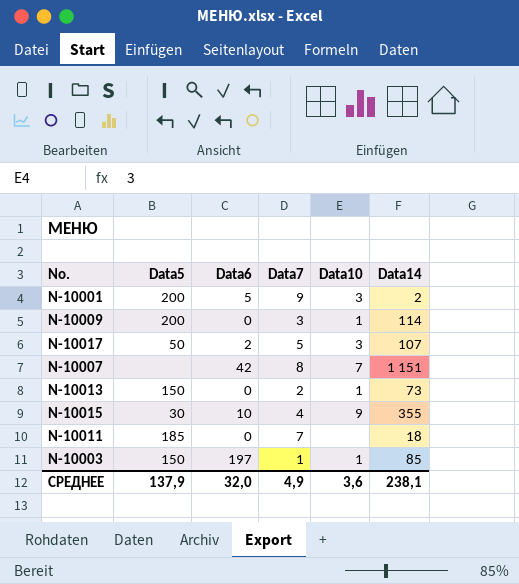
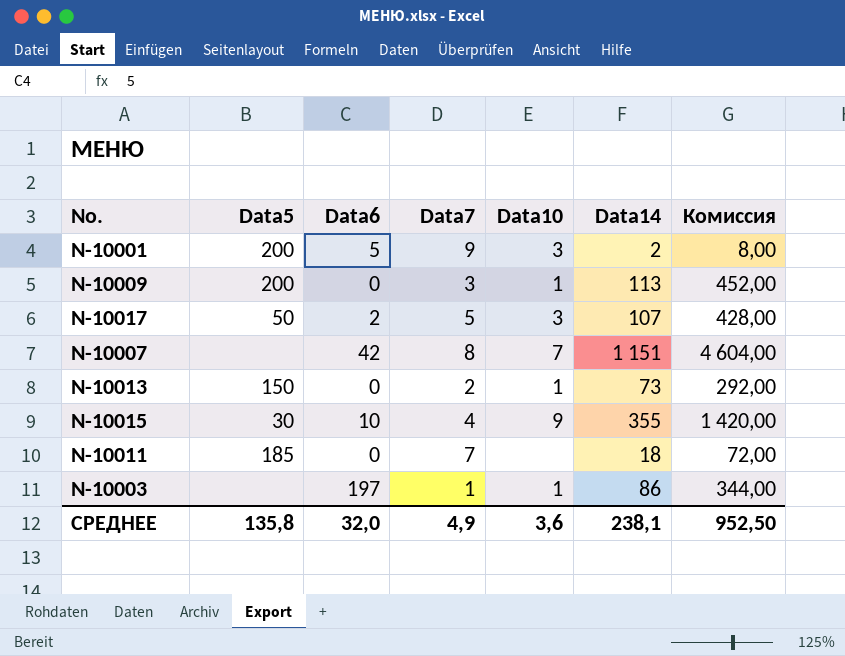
column Комиссия | formula: none -> [Data14] * 4
N-10009 | Data14: 114 -> 113
N-10003 | Data5: 150 -> none
N-10003 | Data14: 85 -> 86
СРЕДНЕЕ | Data5: 137,9 -> 135,8

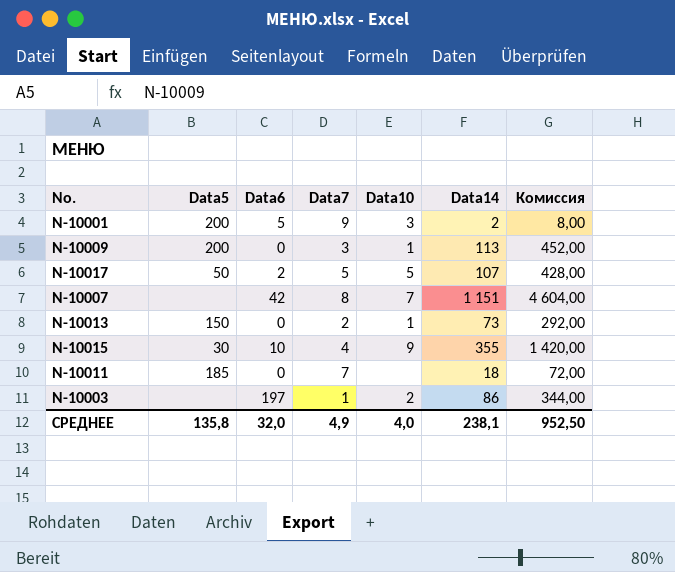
N-10017 | Data10: 3 -> 5
N-10003 | Data10: 1 -> 2
СРЕДНЕЕ | Data10: 3,6 -> 4,0

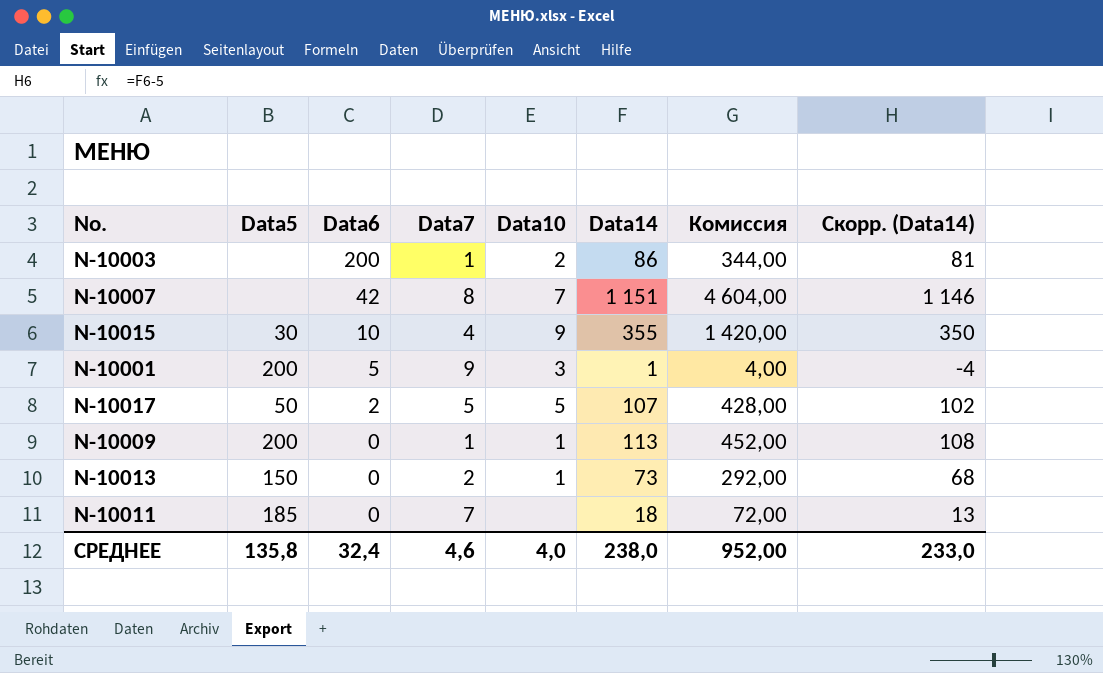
row order: none -> Data6 descending
column Скорр. (Data14) | formula: none -> [Data14] - 5
N-10003 | Data6: 197 -> 200
N-10001 | Data14: 2 -> 1
N-10001 | Комиссия: 8,00 -> 4,00
N-10009 | Data7: 3 -> 1
СРЕДНЕЕ | Data6: 32,0 -> 32,4
СРЕДНЕЕ | Data7: 4,9 -> 4,6
СРЕДНЕЕ | Data14: 238,1 -> 238,0
СРЕДНЕЕ | Комиссия: 952,50 -> 952,00

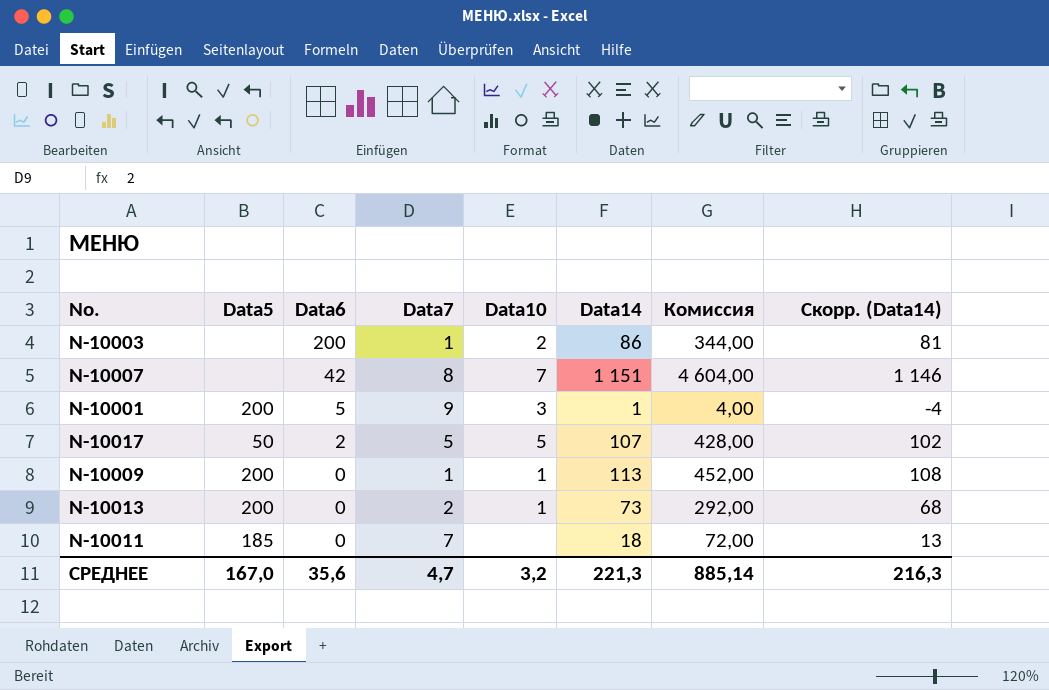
row N-10015: 30 | 10 | 4 | 9 | 355 | 1 420,00 | 350 -> none
N-10013 | Data5: 150 -> 200
СРЕДНЕЕ | Data5: 135,8 -> 167,0
СРЕДНЕЕ | Data6: 32,4 -> 35,6
СРЕДНЕЕ | Data7: 4,6 -> 4,7
СРЕДНЕЕ | Data10: 4,0 -> 3,2
СРЕДНЕЕ | Data14: 238,0 -> 221,3
СРЕДНЕЕ | Комиссия: 952,00 -> 885,14
СРЕДНЕЕ | Скорр. (Data14): 233,0 -> 216,3

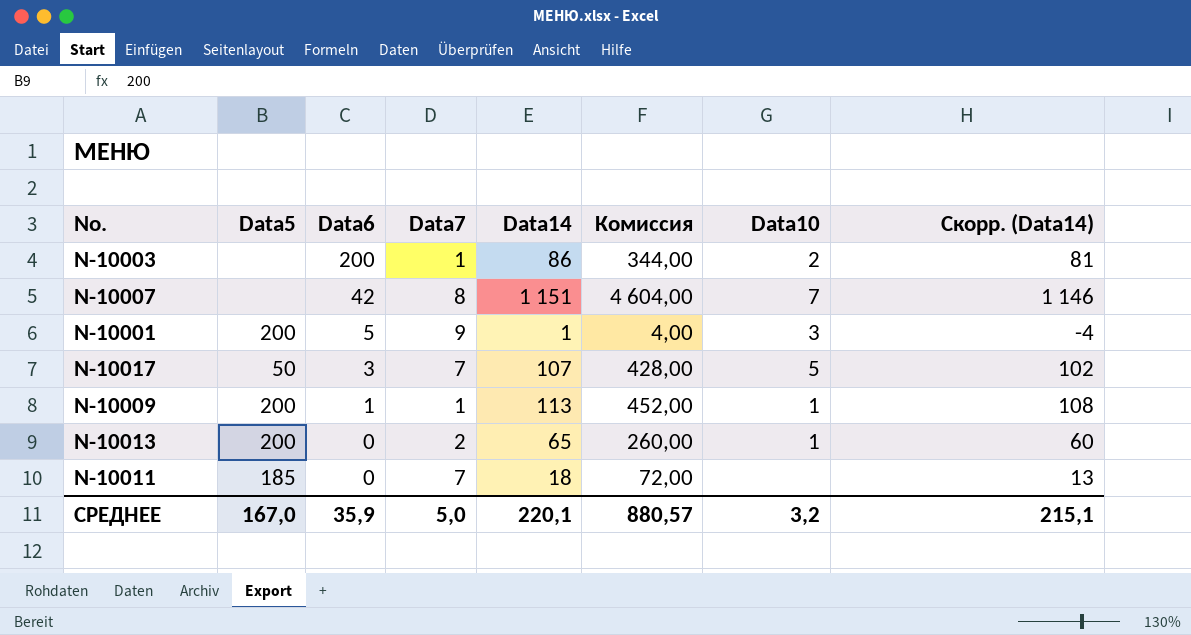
column Data10 | position: 5 -> 7
N-10017 | Data6: 2 -> 3
N-10017 | Data7: 5 -> 7
N-10009 | Data6: 0 -> 1
N-10013 | Data14: 73 -> 65
N-10013 | Комиссия: 292,00 -> 260,00
N-10013 | Скорр. (Data14): 68 -> 60
СРЕДНЕЕ | Data6: 35,6 -> 35,9
СРЕДНЕЕ | Data7: 4,7 -> 5,0
СРЕДНЕЕ | Data14: 221,3 -> 220,1
СРЕДНЕЕ | Комиссия: 885,14 -> 880,57
СРЕДНЕЕ | Скорр. (Data14): 216,3 -> 215,1

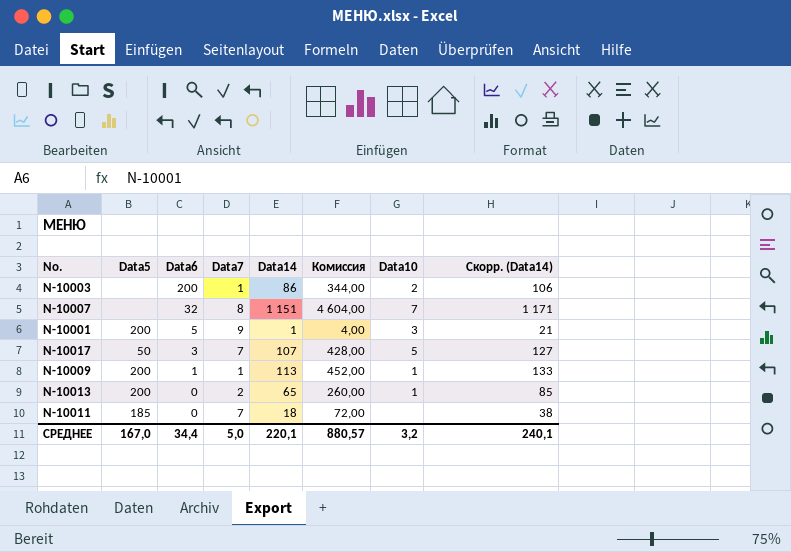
column Скорр. (Data14) | formula: [Data14] - 5 -> [Data14] + 20
N-10007 | Data6: 42 -> 32
СРЕДНЕЕ | Data6: 35,9 -> 34,4
СРЕДНЕЕ | Скорр. (Data14): 215,1 -> 240,1

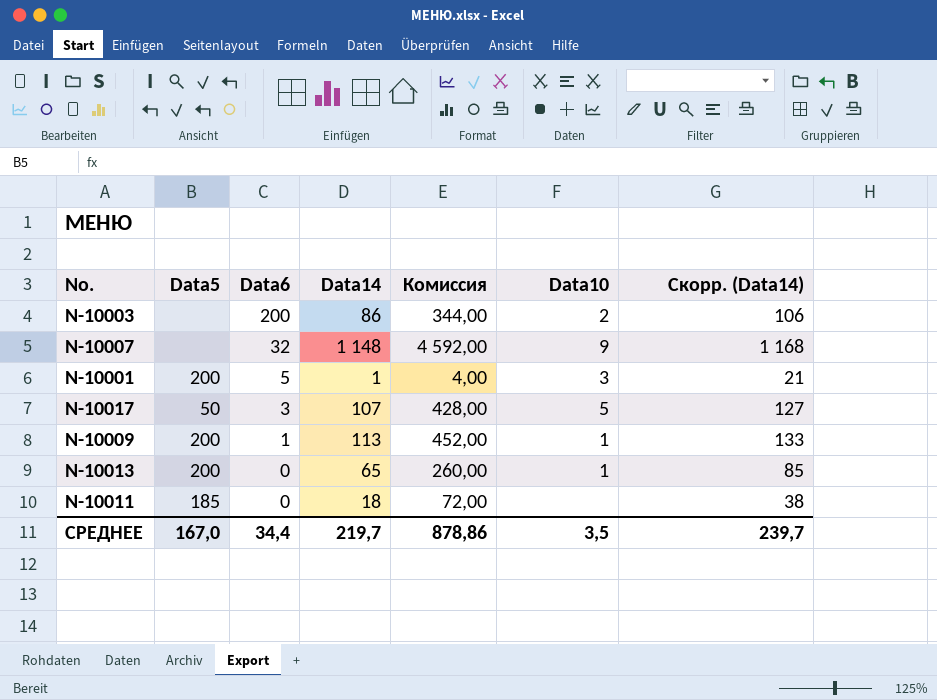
column Data7 | position: 4 -> none
N-10007 | Data14: 1 151 -> 1 148
N-10007 | Комиссия: 4 604,00 -> 4 592,00
N-10007 | Data10: 7 -> 9
N-10007 | Скорр. (Data14): 1 171 -> 1 168
СРЕДНЕЕ | Data14: 220,1 -> 219,7
СРЕДНЕЕ | Комиссия: 880,57 -> 878,86
СРЕДНЕЕ | Data10: 3,2 -> 3,5
СРЕДНЕЕ | Скорр. (Data14): 240,1 -> 239,7

